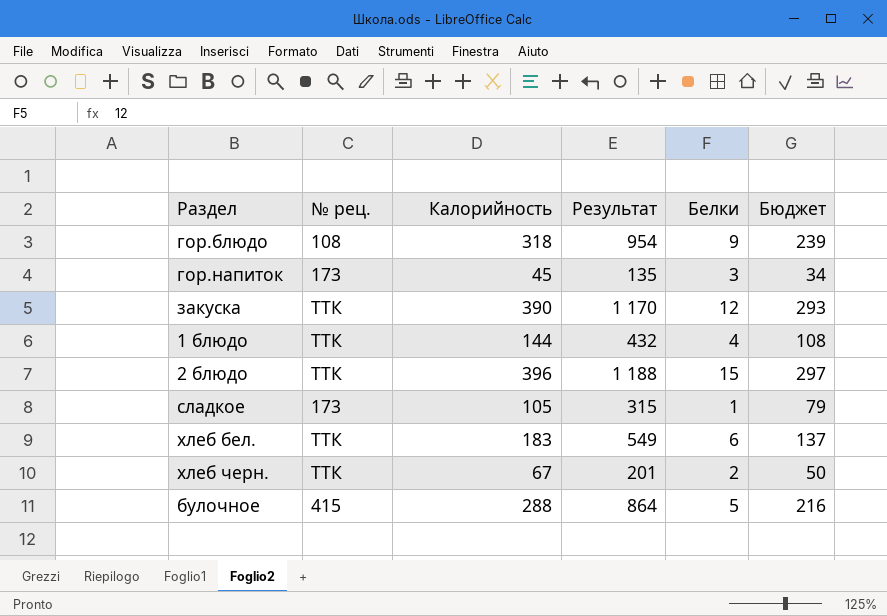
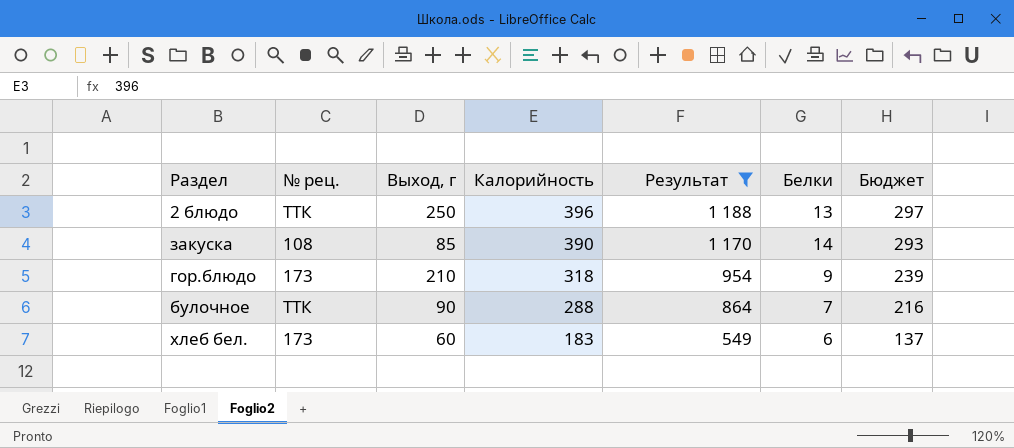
filter: none -> Результат >= 549
row order: none -> Калорийность descending
column Выход, г | position: none -> 3
2 блюдо | Белки: 15 -> 13
закуска | № рец.: ТТК -> 108
закуска | Белки: 12 -> 14
гор.блюдо | № рец.: 108 -> 173
булочное | № рец.: 415 -> ТТК
булочное | Белки: 5 -> 7
хлеб бел. | № рец.: ТТК -> 173

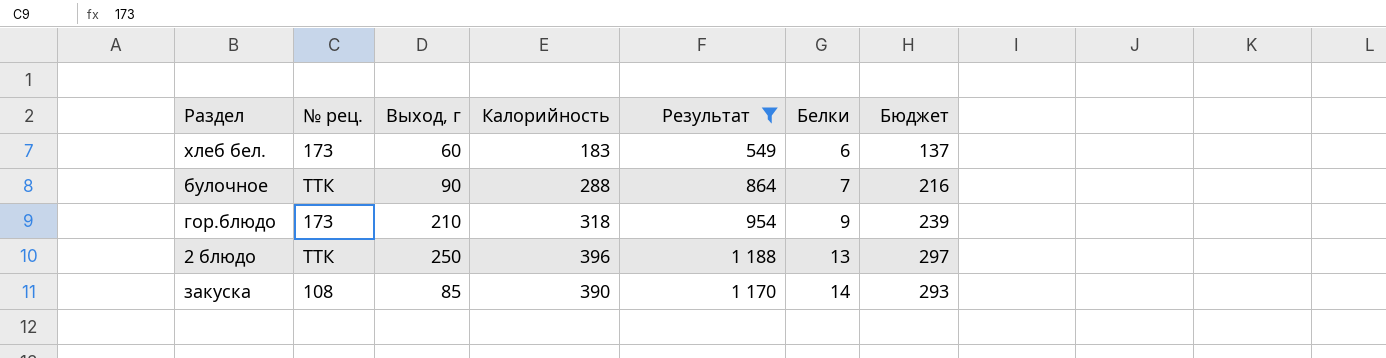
row order: Калорийность descending -> Белки ascending

